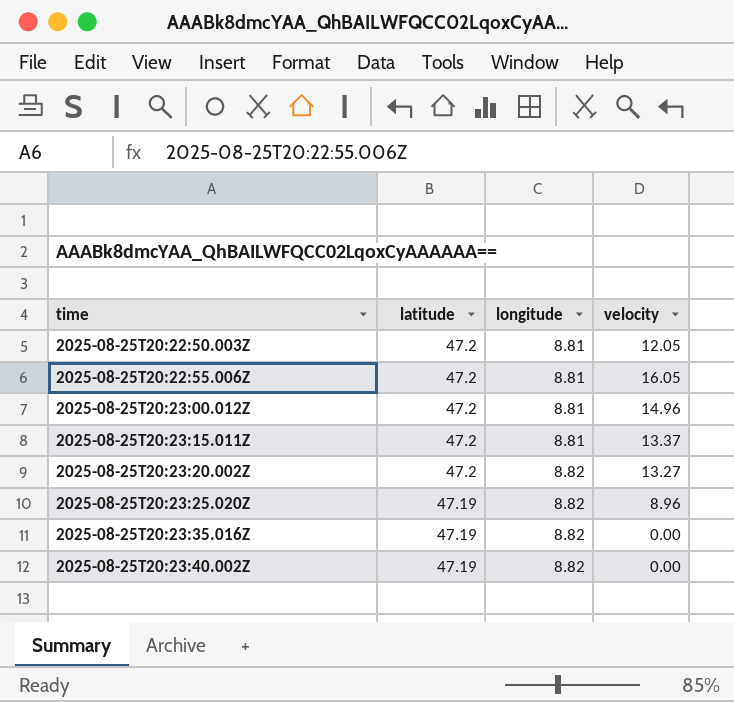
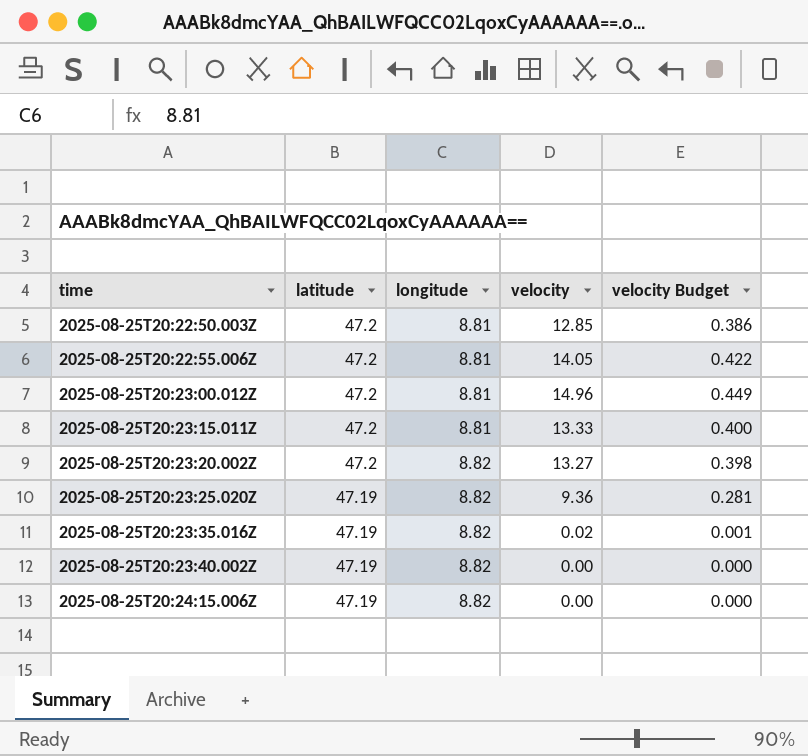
column velocity Budget | formula: none -> [velocity] * 0.03
2025-08-25T20:22:50.003Z | velocity: 12.05 -> 12.85
2025-08-25T20:22:55.006Z | velocity: 16.05 -> 14.05
2025-08-25T20:23:15.011Z | velocity: 13.37 -> 13.33
2025-08-25T20:23:25.020Z | velocity: 8.96 -> 9.36
2025-08-25T20:23:35.016Z | velocity: 0.00 -> 0.02
row 2025-08-25T20:24:15.006Z: none -> 47.19 | 8.82 | 0.00 | 0.000

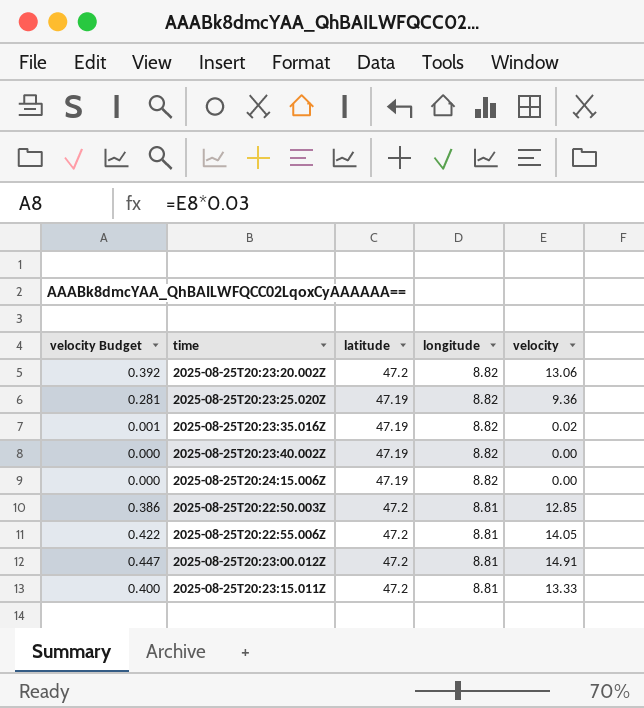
row order: time ascending -> longitude descending
column velocity Budget | position: 5 -> 1
2025-08-25T20:23:20.002Z | velocity Budget: 0.398 -> 0.392
2025-08-25T20:23:20.002Z | velocity: 13.27 -> 13.06
2025-08-25T20:23:00.012Z | velocity Budget: 0.449 -> 0.447
2025-08-25T20:23:00.012Z | velocity: 14.96 -> 14.91

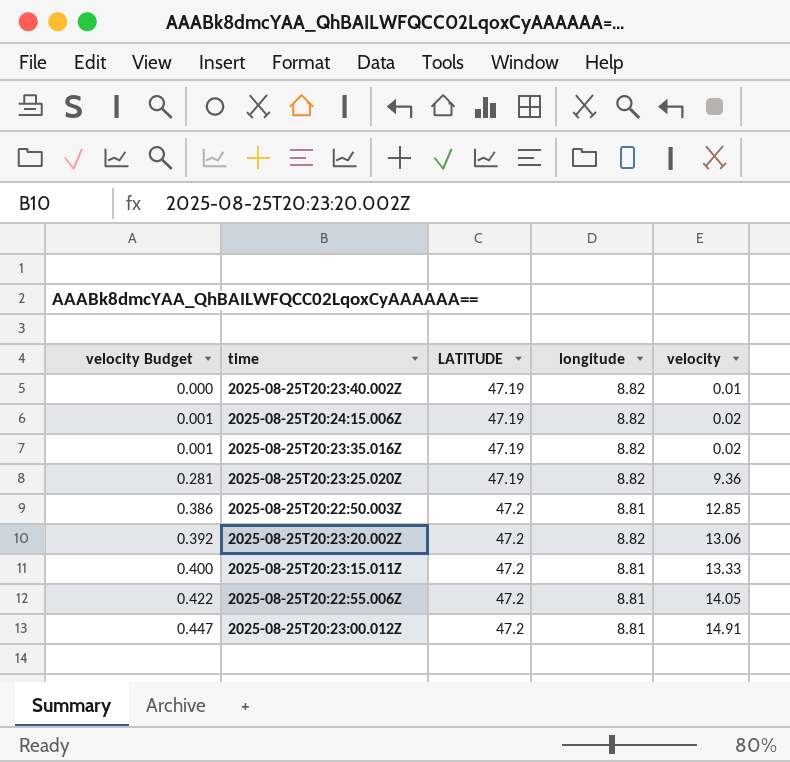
row order: longitude descending -> velocity Budget ascending
column name: latitude -> LATITUDE
2025-08-25T20:23:40.002Z | velocity: 0.00 -> 0.01
2025-08-25T20:24:15.006Z | velocity Budget: 0.000 -> 0.001
2025-08-25T20:24:15.006Z | velocity: 0.00 -> 0.02

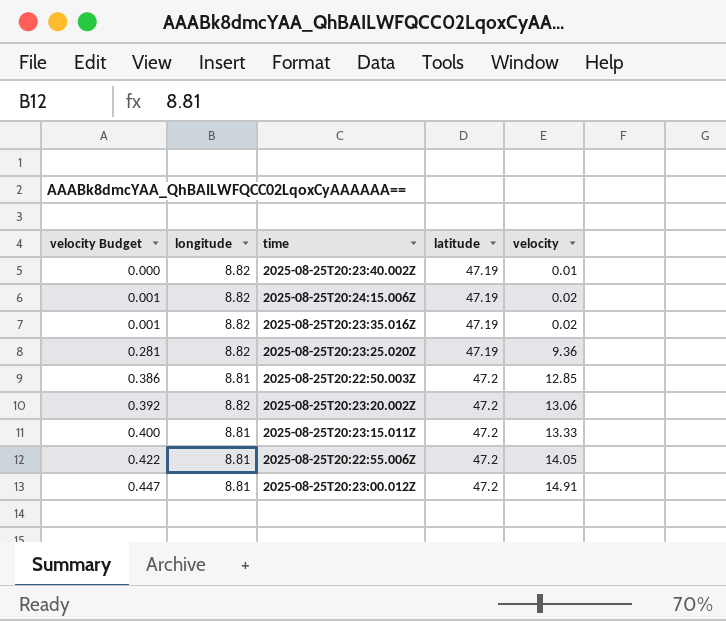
column longitude | position: 4 -> 2
column name: LATITUDE -> latitude

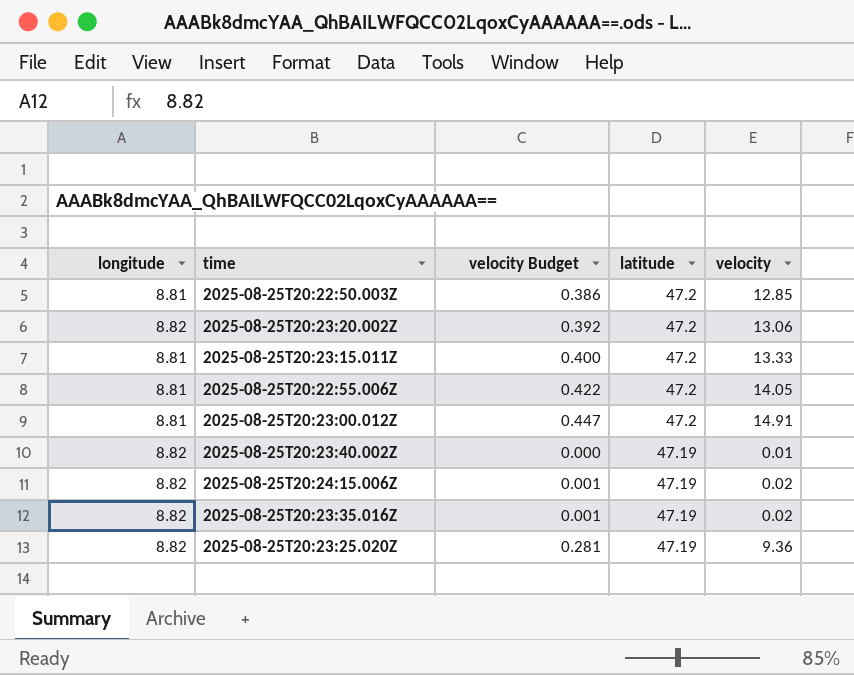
row order: velocity Budget ascending -> latitude descending
column velocity Budget | position: 1 -> 3

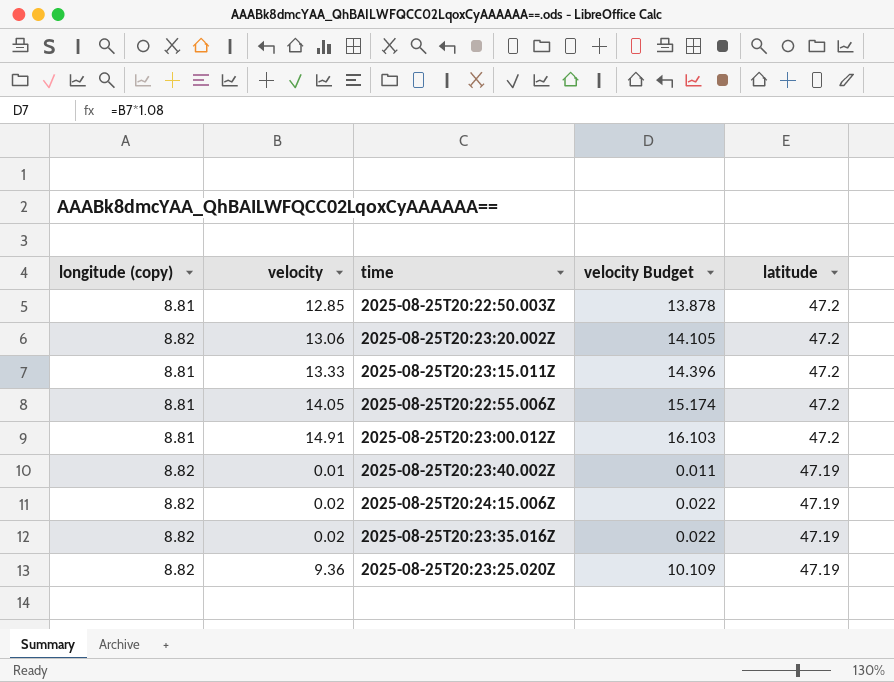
column name: longitude -> longitude (copy)
column velocity | position: 5 -> 2
column velocity Budget | formula: [velocity] * 0.03 -> [velocity] * 1.08

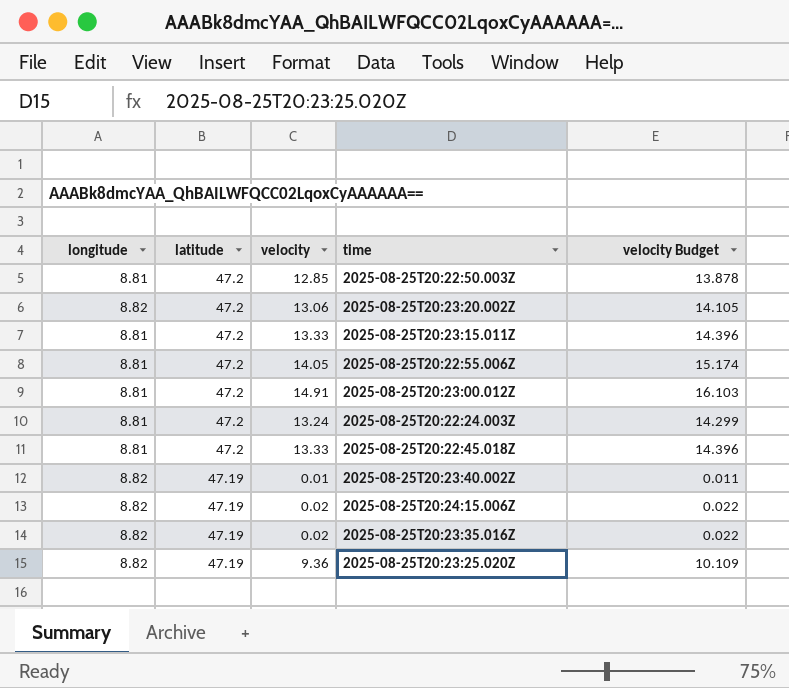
column name: longitude (copy) -> longitude
column latitude | position: 5 -> 2
row 2025-08-25T20:22:24.003Z: none -> 8.81 | 47.2 | 13.24 | 14.299
row 2025-08-25T20:22:45.018Z: none -> 8.81 | 47.2 | 13.33 | 14.396

